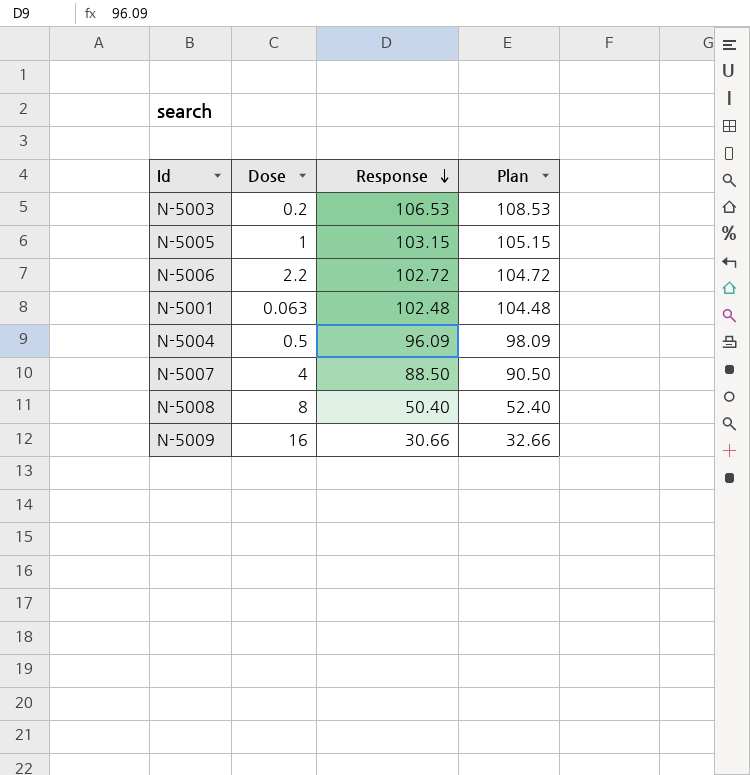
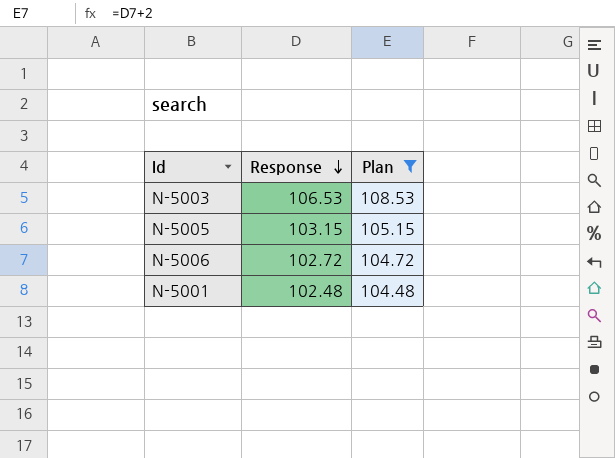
filter: none -> Plan >= 104.48
column Dose | position: 2 -> none

